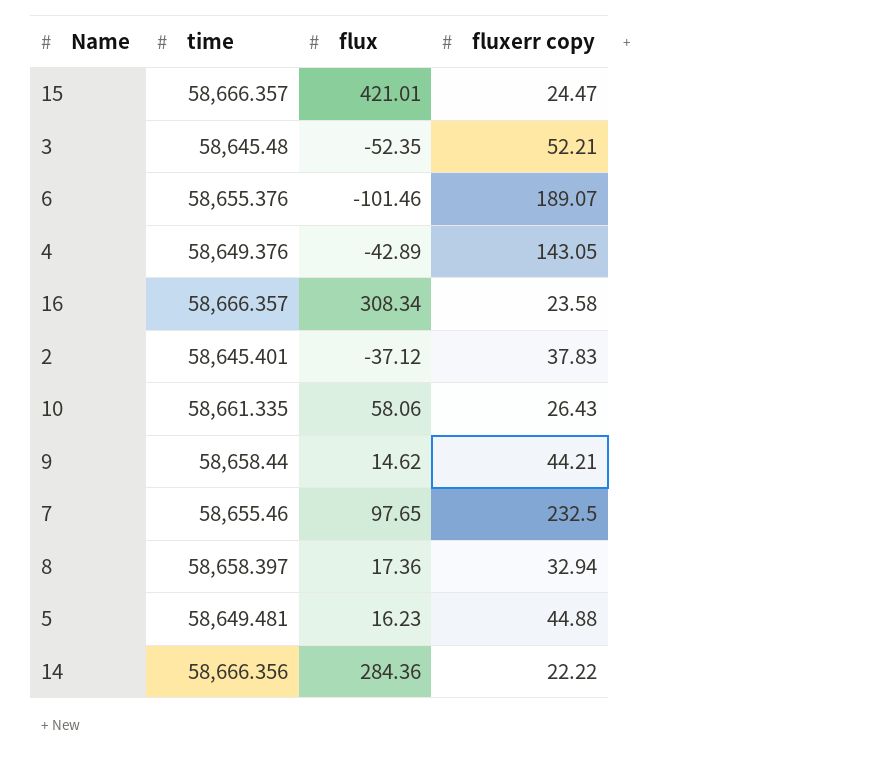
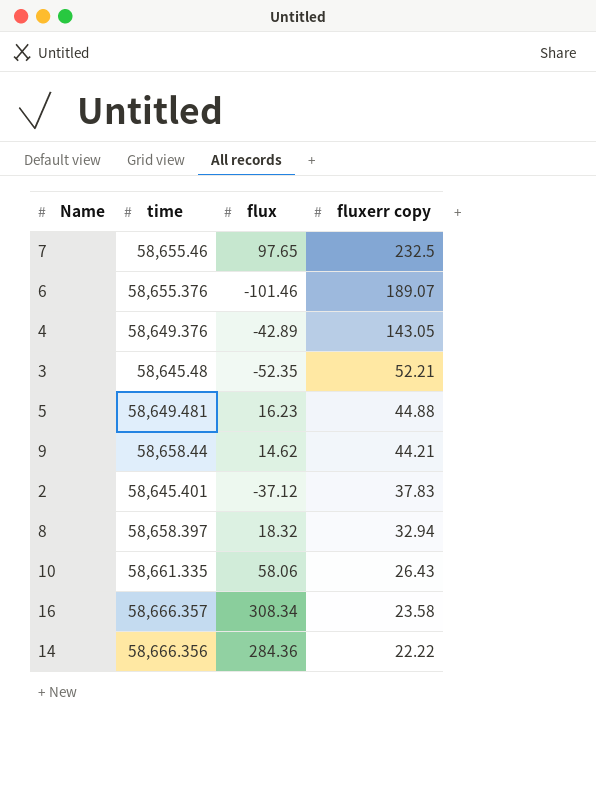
row order: none -> fluxerr copy descending
row 15: 58,666.357 | 421.01 | 24.47 -> none
8 | flux: 17.36 -> 18.32

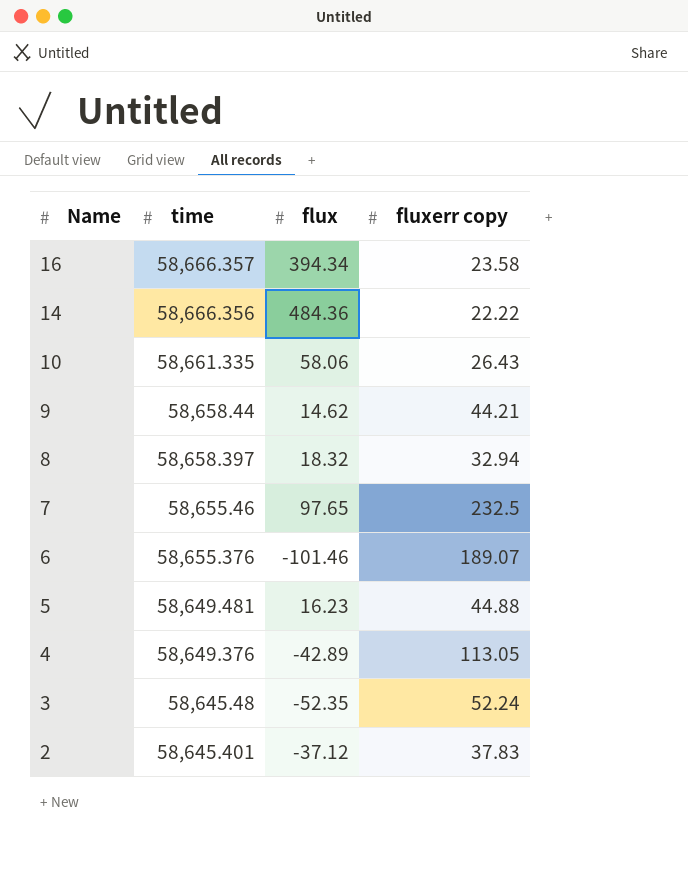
row order: fluxerr copy descending -> Name descending
16 | flux: 308.34 -> 394.34
14 | flux: 284.36 -> 484.36
4 | fluxerr copy: 143.05 -> 113.05
3 | fluxerr copy: 52.21 -> 52.24

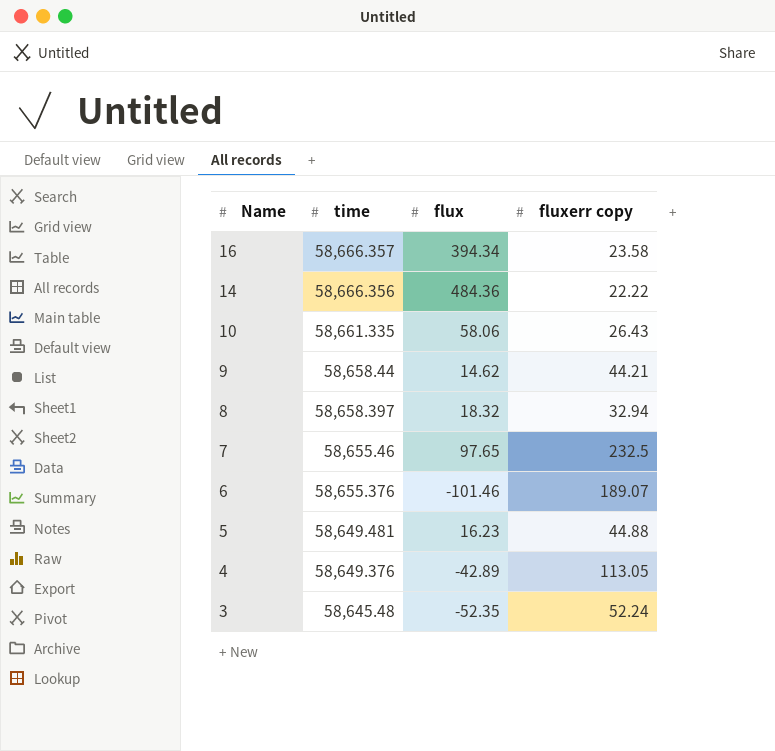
row 2: 58,645.401 | -37.12 | 37.83 -> none

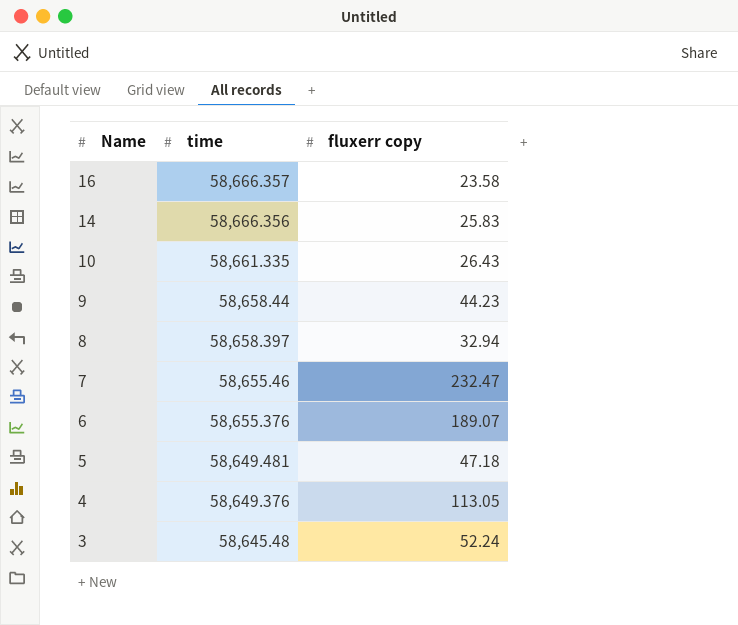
column flux | position: 3 -> none
14 | fluxerr copy: 22.22 -> 25.83
9 | fluxerr copy: 44.21 -> 44.23
7 | fluxerr copy: 232.5 -> 232.47
5 | fluxerr copy: 44.88 -> 47.18

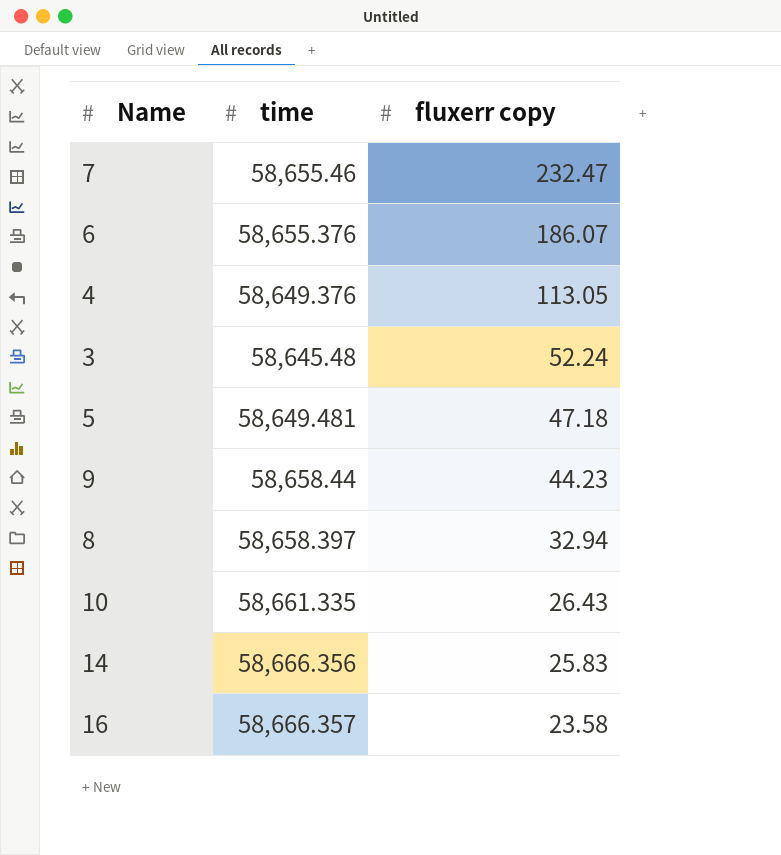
row order: Name descending -> fluxerr copy descending
6 | fluxerr copy: 189.07 -> 186.07

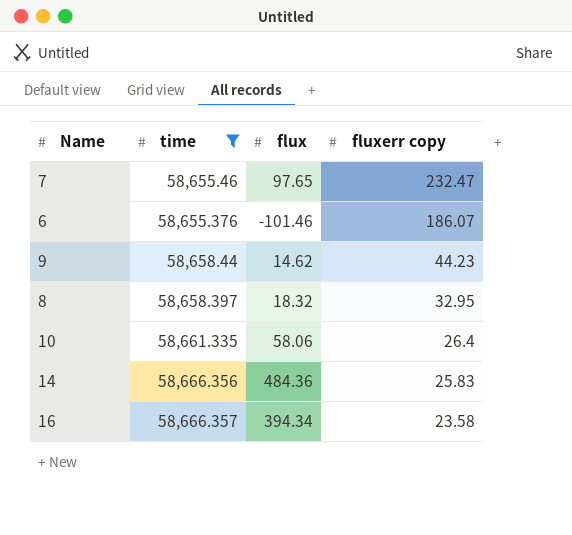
filter: none -> time >= 58,655.376
column flux | position: none -> 3
8 | fluxerr copy: 32.94 -> 32.95
10 | fluxerr copy: 26.43 -> 26.4

